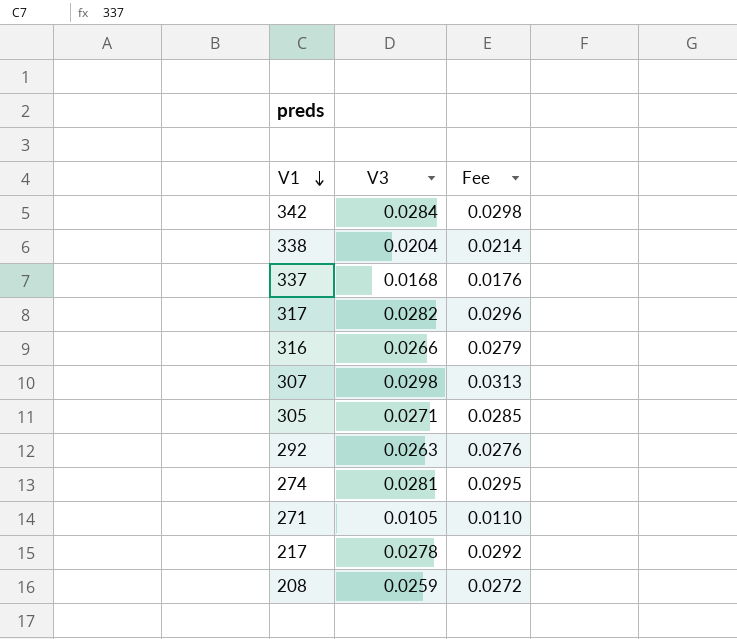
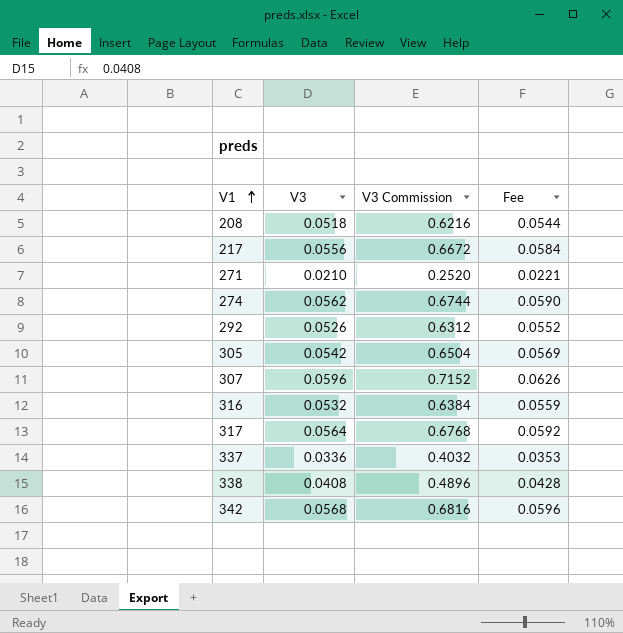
row order: V1 descending -> V1 ascending
column V3 Commission | formula: none -> [V3] * 12
208 | V3: 0.0259 -> 0.0518
208 | Fee: 0.0272 -> 0.0544
217 | V3: 0.0278 -> 0.0556
217 | Fee: 0.0292 -> 0.0584
271 | V3: 0.0105 -> 0.0210
271 | Fee: 0.0110 -> 0.0221
274 | V3: 0.0281 -> 0.0562
274 | Fee: 0.0295 -> 0.0590
292 | V3: 0.0263 -> 0.0526
292 | Fee: 0.0276 -> 0.0552
305 | V3: 0.0271 -> 0.0542
305 | Fee: 0.0285 -> 0.0569
307 | V3: 0.0298 -> 0.0596
307 | Fee: 0.0313 -> 0.0626
316 | V3: 0.0266 -> 0.0532
316 | Fee: 0.0279 -> 0.0559
317 | V3: 0.0282 -> 0.0564
317 | Fee: 0.0296 -> 0.0592
337 | V3: 0.0168 -> 0.0336
337 | Fee: 0.0176 -> 0.0353
338 | V3: 0.0204 -> 0.0408
338 | Fee: 0.0214 -> 0.0428
342 | V3: 0.0284 -> 0.0568
342 | Fee: 0.0298 -> 0.0596

